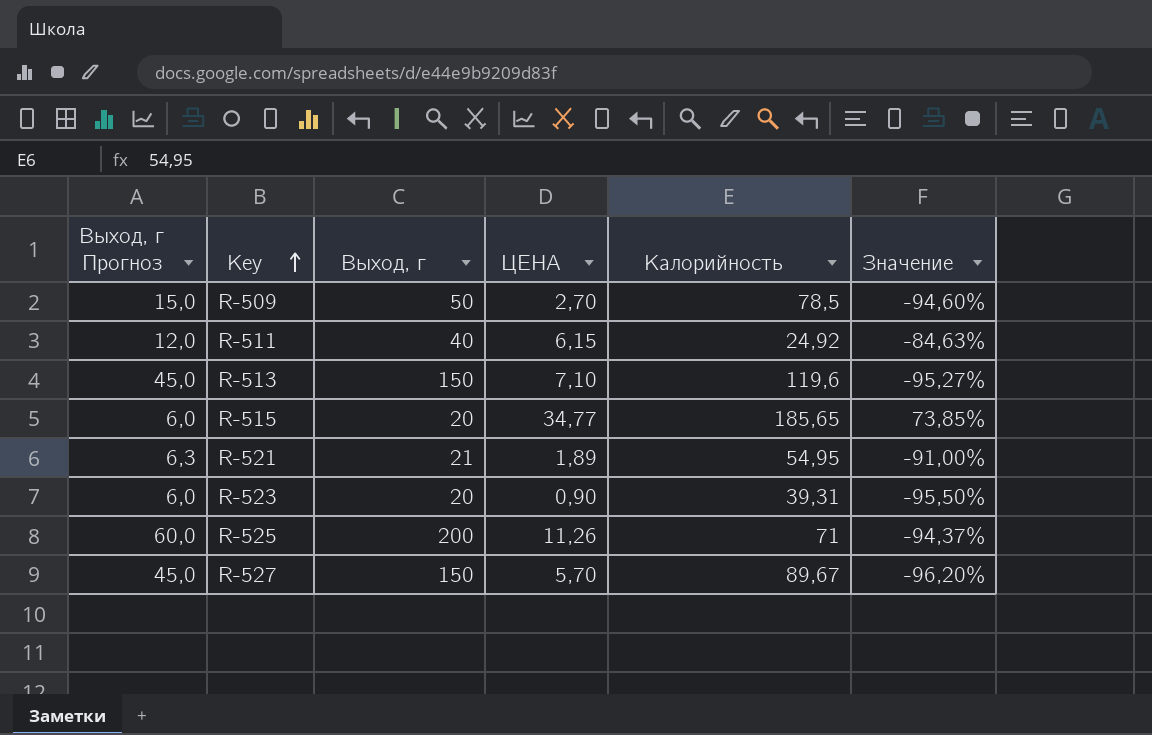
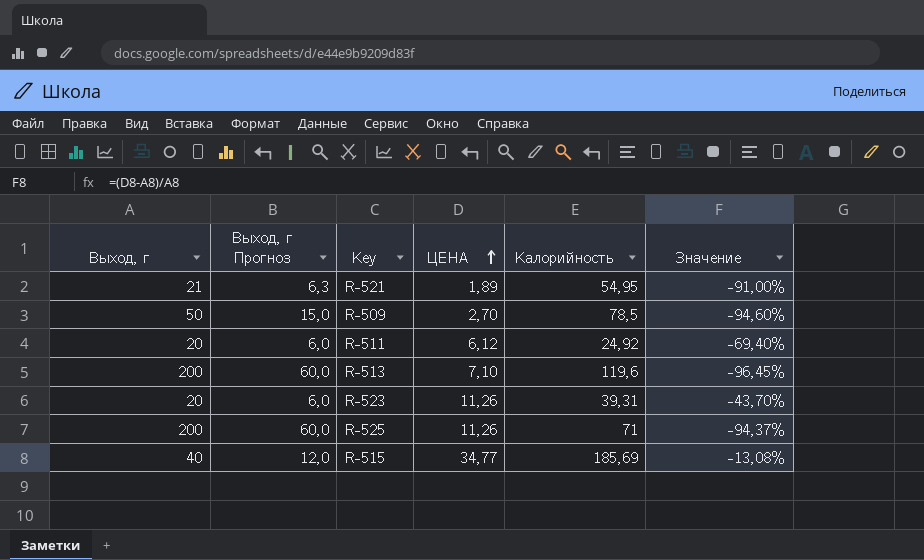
row order: Key ascending -> ЦЕНА ascending
column Выход, г | position: 3 -> 1
row R-527: 45,0 | 150 | 5,70 | 89,67 | -96,20% -> none
R-511 | Выход, г: 40 -> 20
R-511 | Выход, г Прогноз: 12,0 -> 6,0
R-511 | ЦЕНА: 6,15 -> 6,12
R-511 | Значение: -84,63% -> -69,40%
R-513 | Выход, г: 150 -> 200
R-513 | Выход, г Прогноз: 45,0 -> 60,0
R-513 | Значение: -95,27% -> -96,45%
R-523 | ЦЕНА: 0,90 -> 11,26
R-523 | Значение: -95,50% -> -43,70%
R-515 | Выход, г: 20 -> 40
R-515 | Выход, г Прогноз: 6,0 -> 12,0
R-515 | Калорийность: 185,65 -> 185,69
R-515 | Значение: 73,85% -> -13,08%

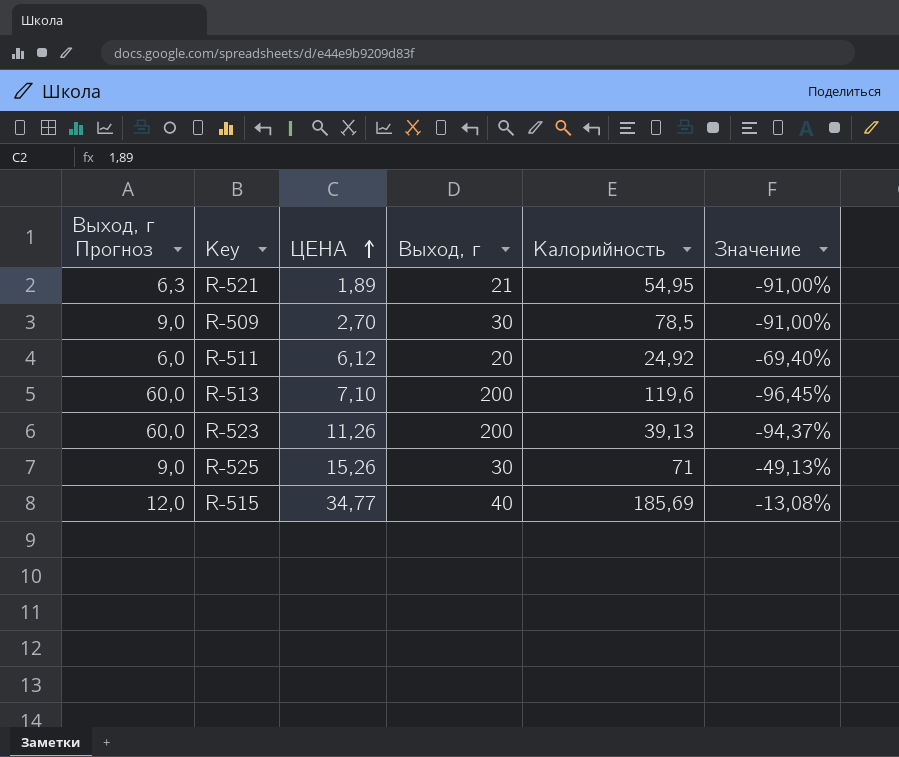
column Выход, г | position: 1 -> 4
R-509 | Выход, г Прогноз: 15,0 -> 9,0
R-509 | Выход, г: 50 -> 30
R-509 | Значение: -94,60% -> -91,00%
R-523 | Выход, г Прогноз: 6,0 -> 60,0
R-523 | Выход, г: 20 -> 200
R-523 | Калорийность: 39,31 -> 39,13
R-523 | Значение: -43,70% -> -94,37%
R-525 | Выход, г Прогноз: 60,0 -> 9,0
R-525 | ЦЕНА: 11,26 -> 15,26
R-525 | Выход, г: 200 -> 30
R-525 | Значение: -94,37% -> -49,13%

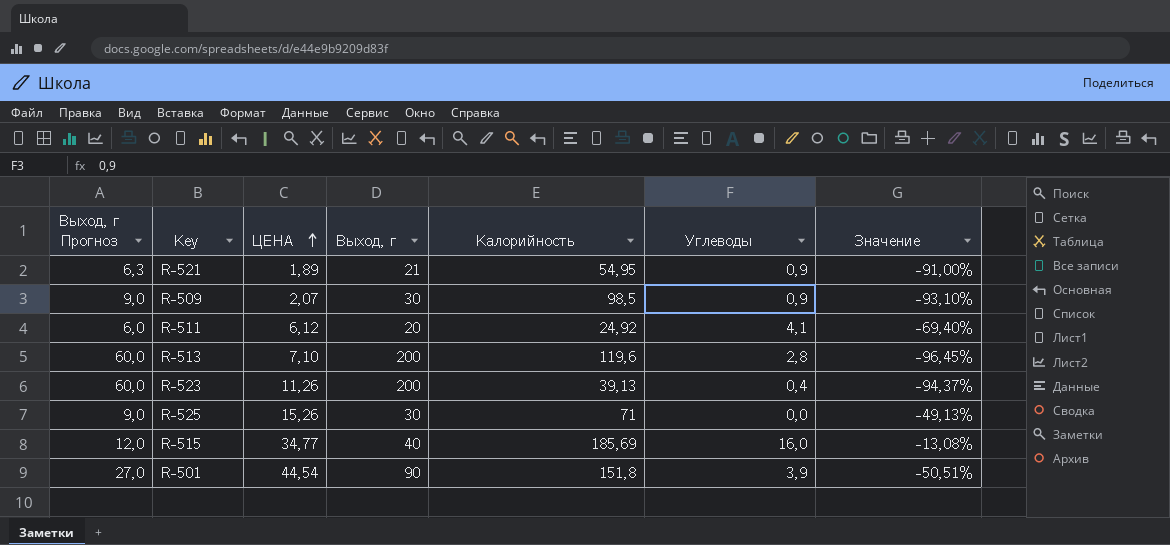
column Углеводы | position: none -> 6
R-509 | ЦЕНА: 2,70 -> 2,07
R-509 | Калорийность: 78,5 -> 98,5
R-509 | Значение: -91,00% -> -93,10%
row R-501: none -> 27,0 | 44,54 | 90 | 151,8 | 3,9 | -50,51%

